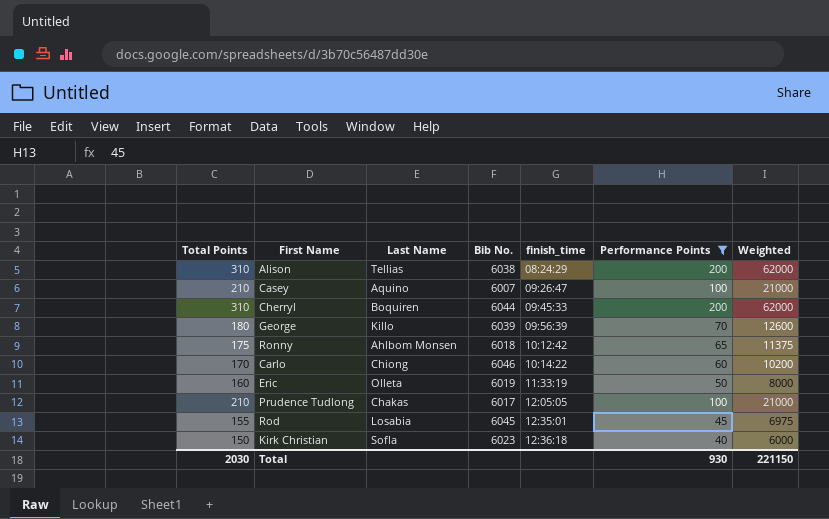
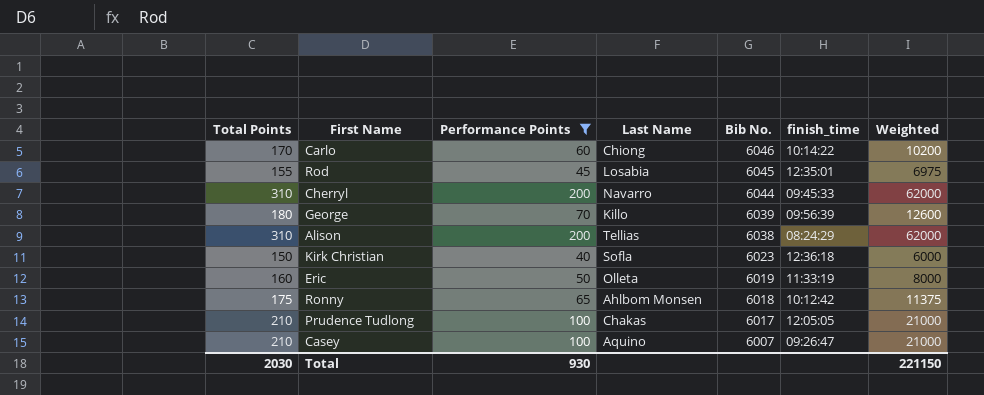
row order: finish_time ascending -> Bib No. descending
column Performance Points | position: 6 -> 3
Cherryl | Last Name: Boquiren -> Navarro

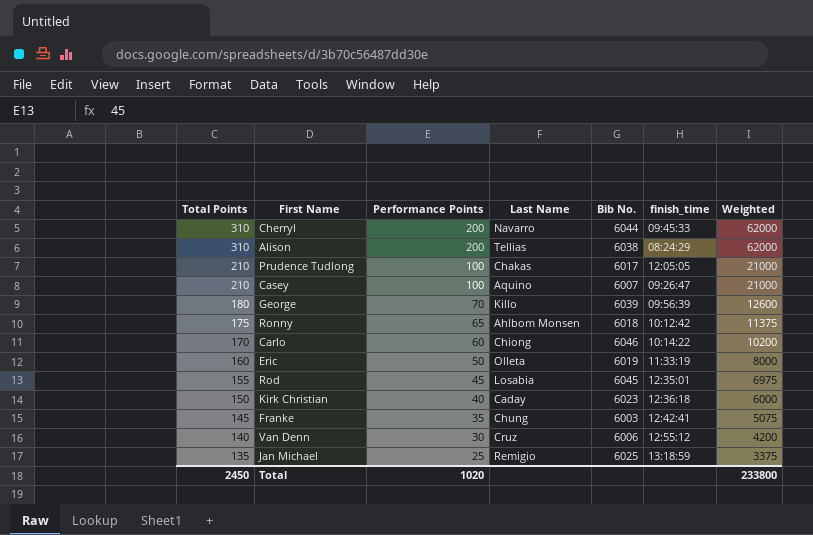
filter: Performance Points >= 40 -> none
row order: Bib No. descending -> Total Points descending
Kirk Christian | Last Name: Sofla -> Caday
Total | Total Points: 2030 -> 2450
Total | Performance Points: 930 -> 1020
Total | Weighted: 221150 -> 233800

